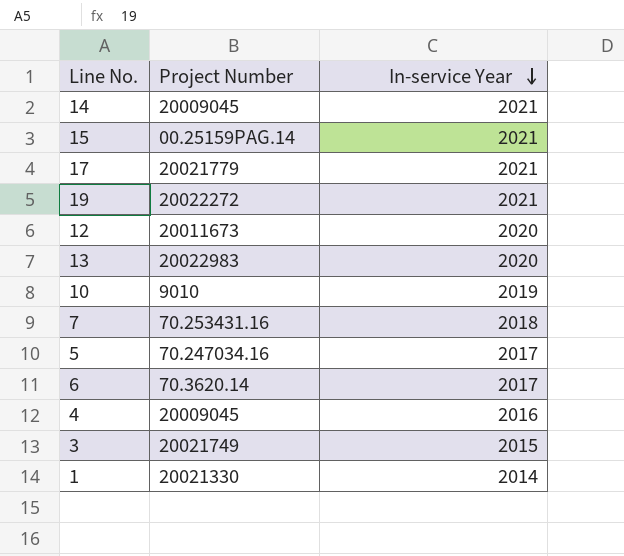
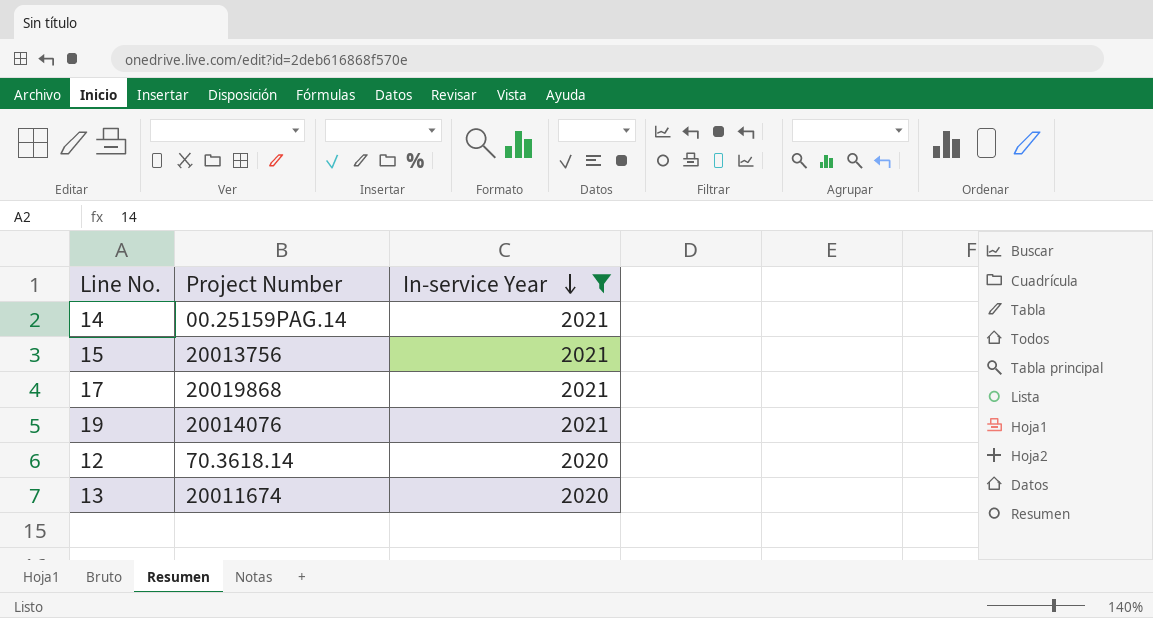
filter: none -> In-service Year >= 2020
14 | Project Number: 20009045 -> 00.25159PAG.14
15 | Project Number: 00.25159PAG.14 -> 20013756
17 | Project Number: 20021779 -> 20019868
19 | Project Number: 20022272 -> 20014076
12 | Project Number: 20011673 -> 70.3618.14
13 | Project Number: 20022983 -> 20011674

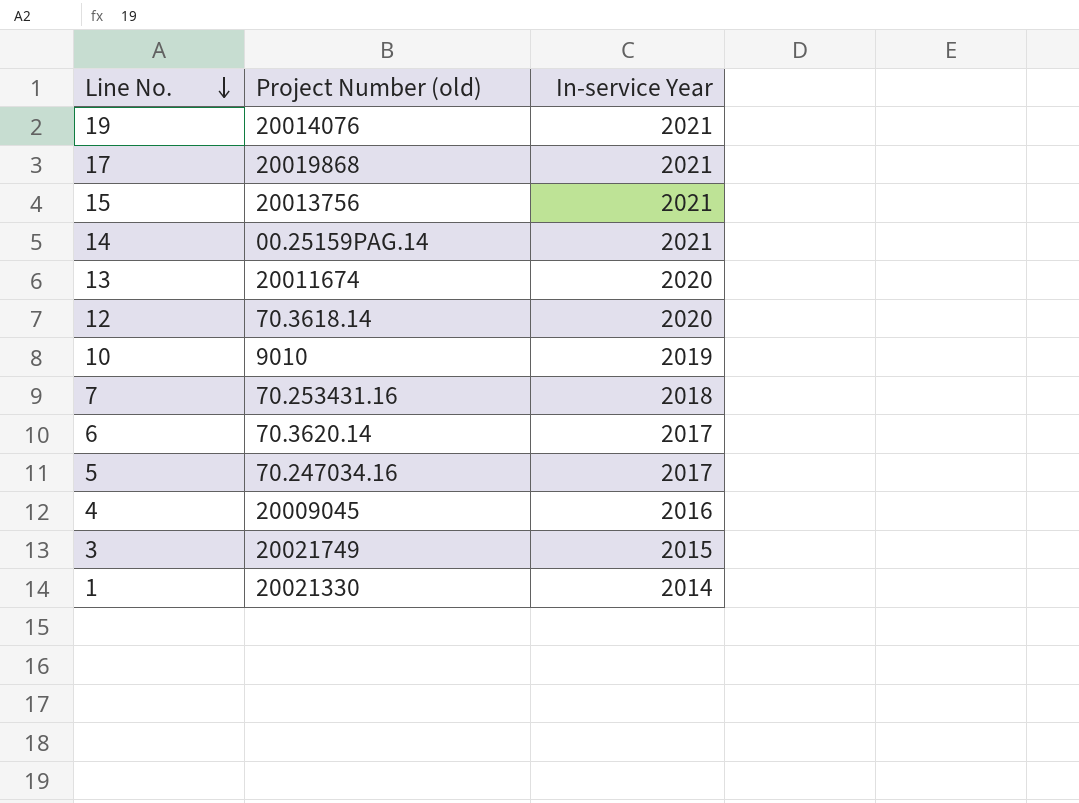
filter: In-service Year >= 2020 -> none
row order: In-service Year descending -> Line No. descending
column name: Project Number -> Project Number (old)

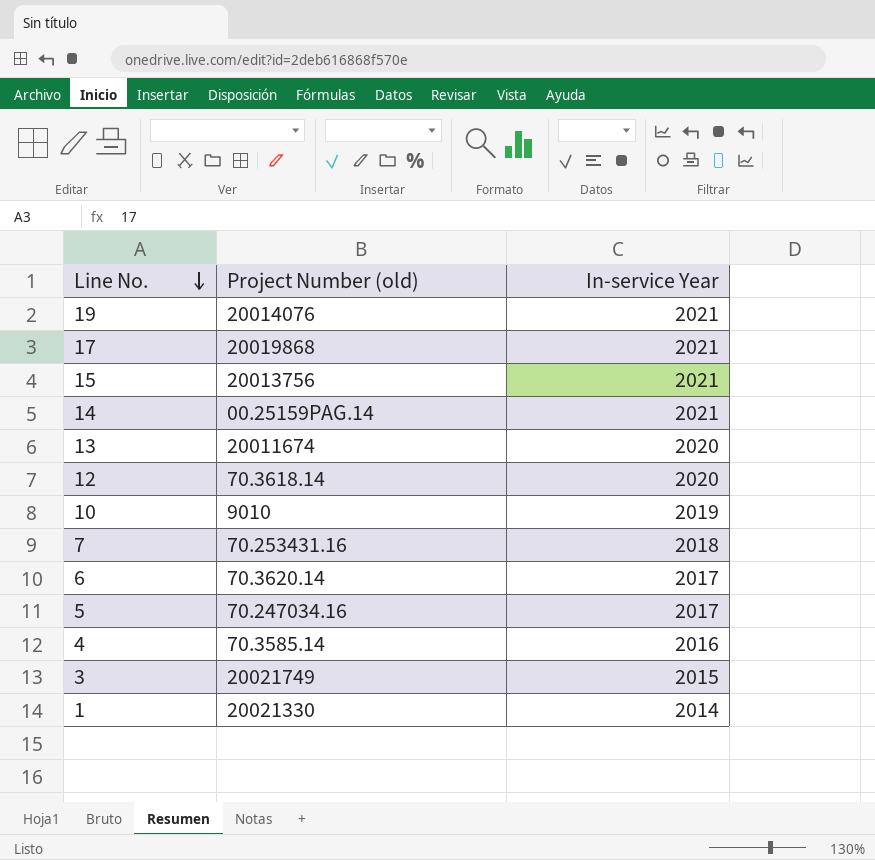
4 | Project Number (old): 20009045 -> 70.3585.14

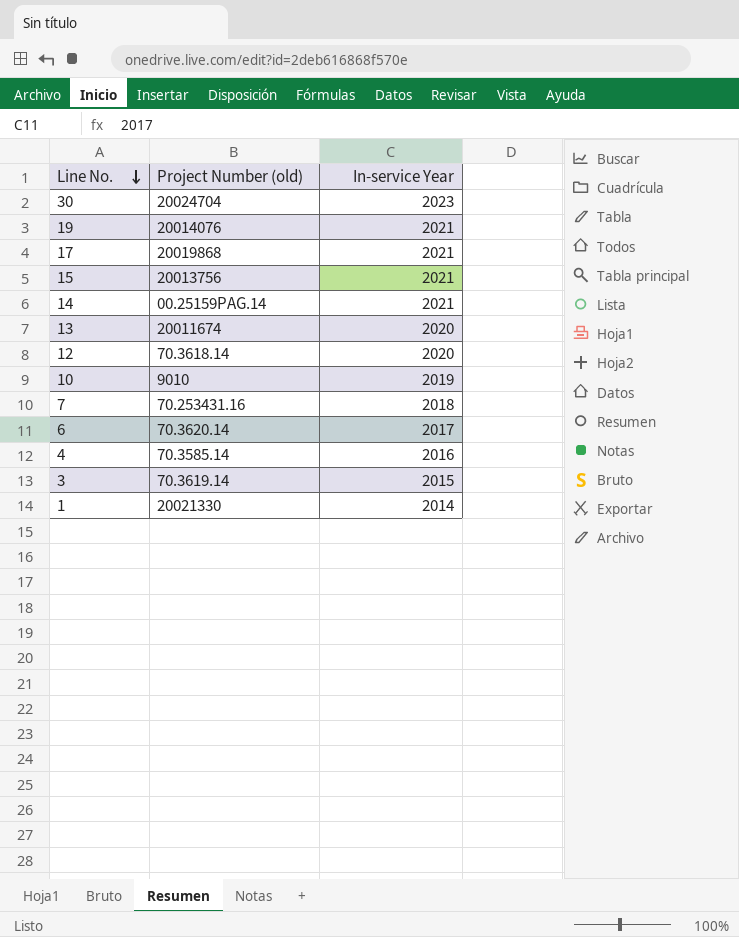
row 5: 70.247034.16 | 2017 -> none
row 30: none -> 20024704 | 2023
3 | Project Number (old): 20021749 -> 70.3619.14

